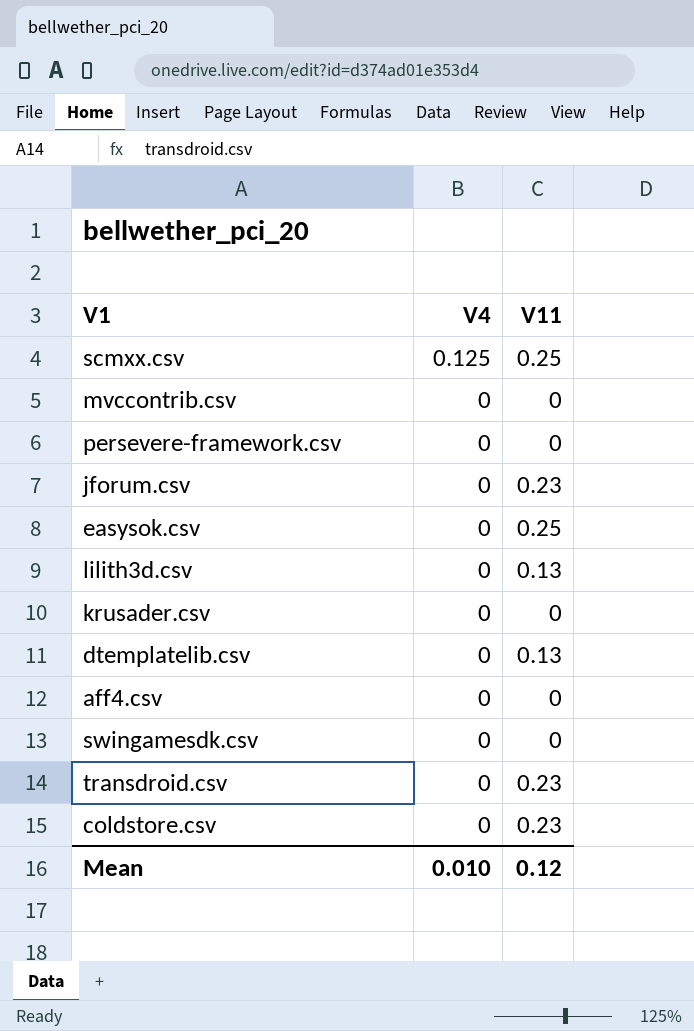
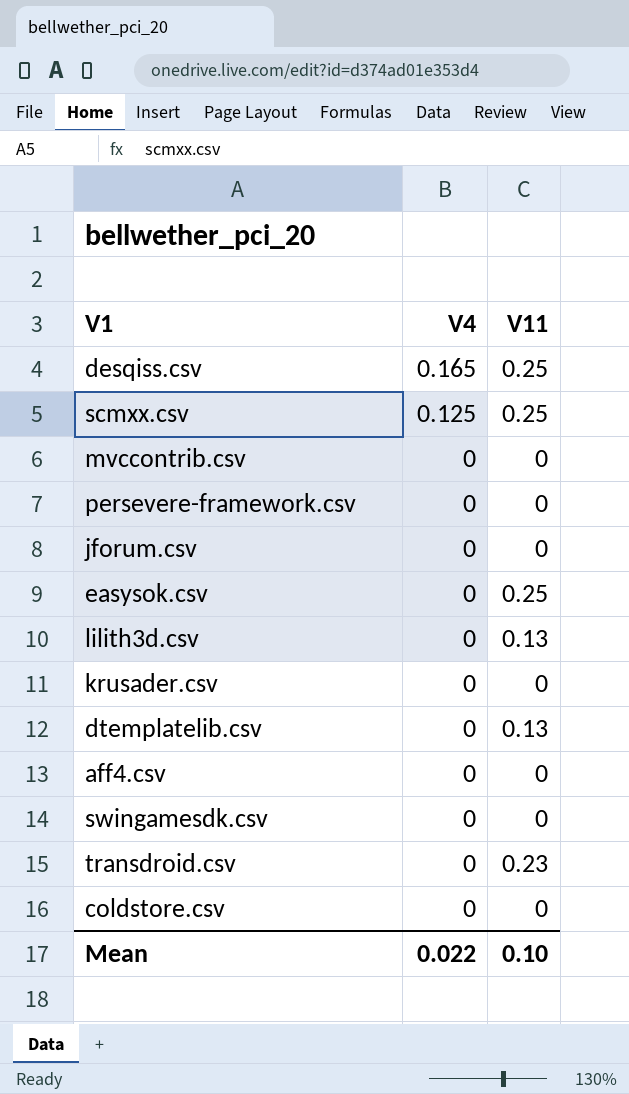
row desqiss.csv: none -> 0.165 | 0.25
jforum.csv | V11: 0.23 -> 0
coldstore.csv | V11: 0.23 -> 0
Mean | V4: 0.010 -> 0.022
Mean | V11: 0.12 -> 0.10

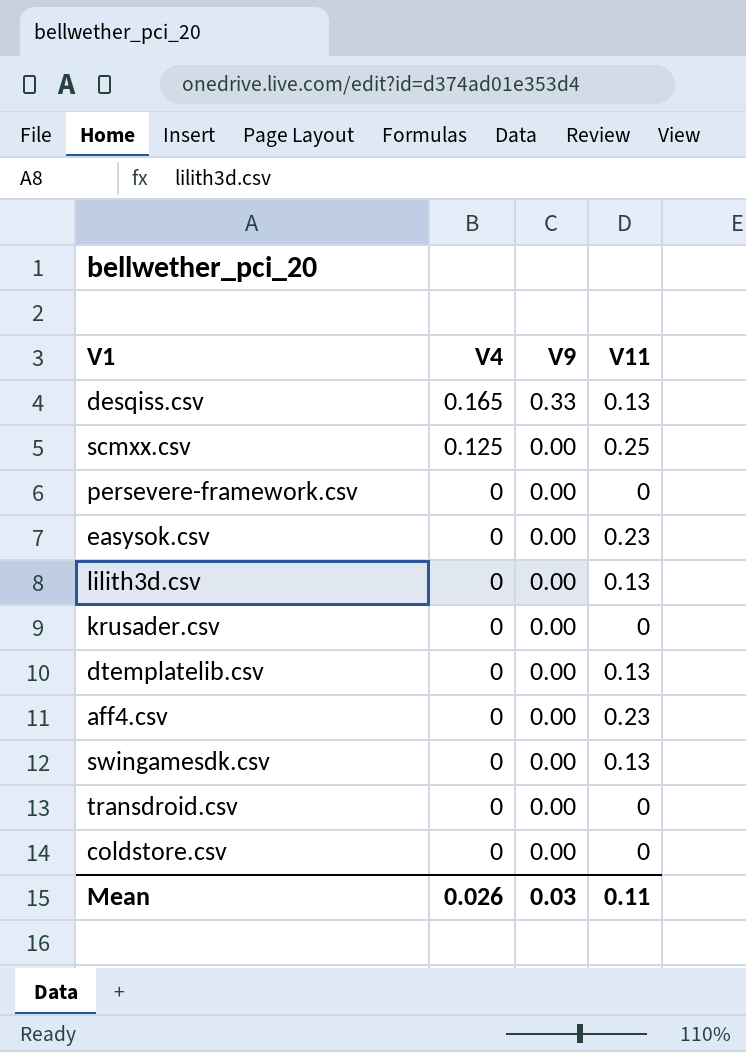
column V9 | position: none -> 3
row mvccontrib.csv: 0 | 0 -> none
row jforum.csv: 0 | 0 -> none
desqiss.csv | V11: 0.25 -> 0.13
easysok.csv | V11: 0.25 -> 0.23
aff4.csv | V11: 0 -> 0.23
swingamesdk.csv | V11: 0 -> 0.13
transdroid.csv | V11: 0.23 -> 0
Mean | V4: 0.022 -> 0.026
Mean | V11: 0.10 -> 0.11

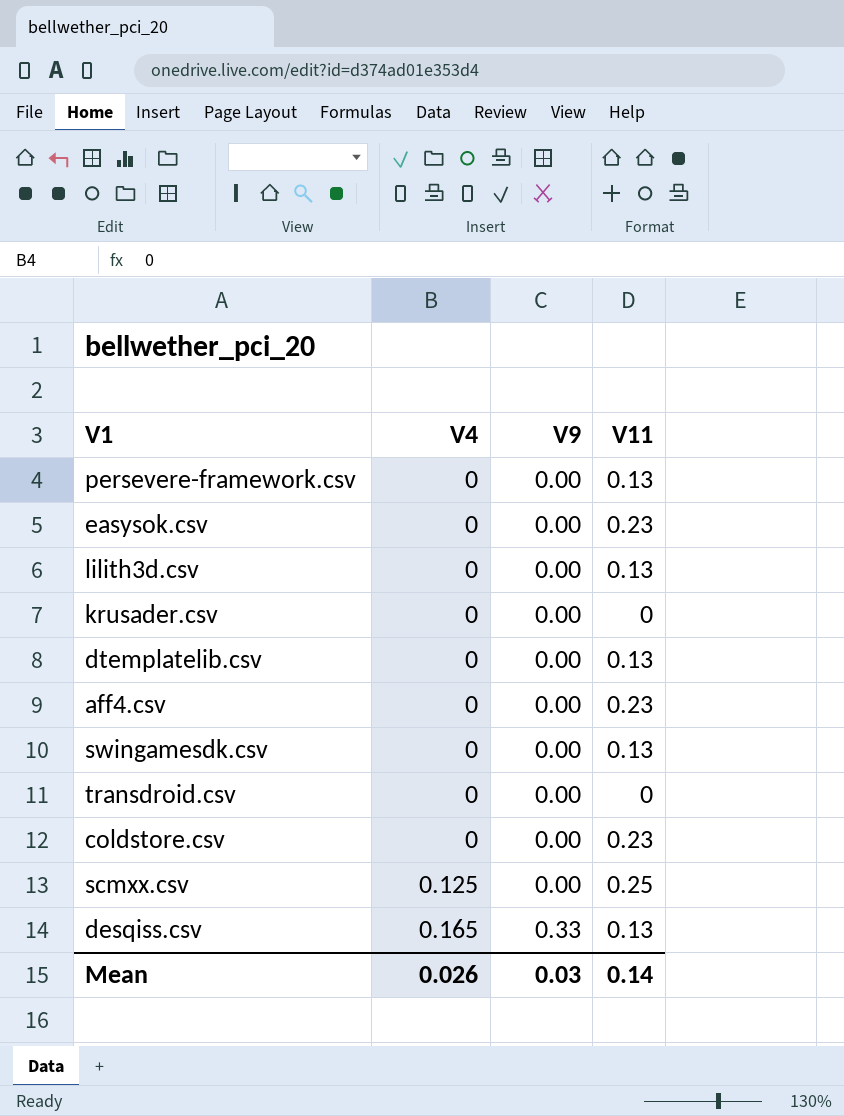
row order: V4 descending -> V4 ascending
persevere-framework.csv | V11: 0 -> 0.13
coldstore.csv | V11: 0 -> 0.23
Mean | V11: 0.11 -> 0.14

